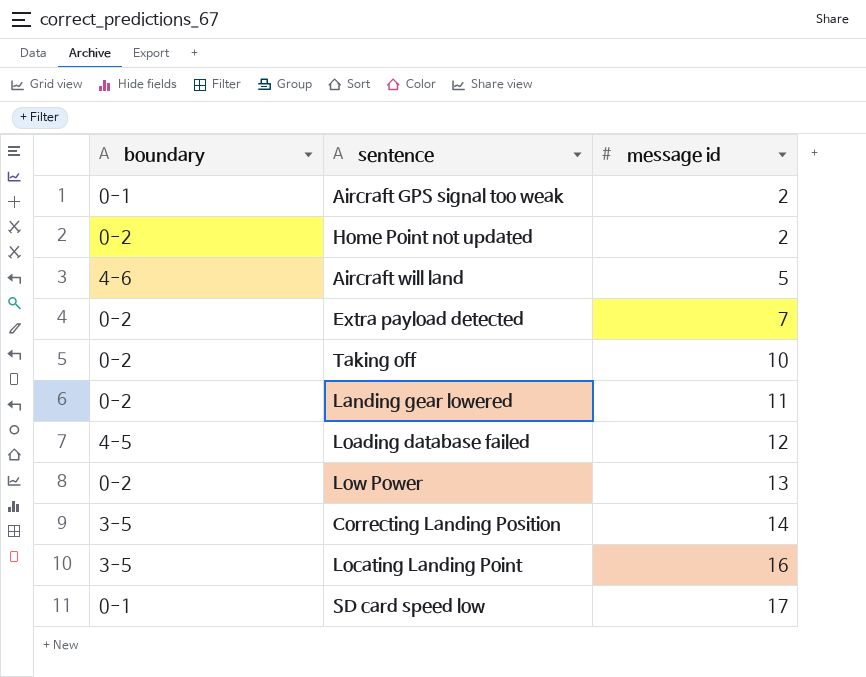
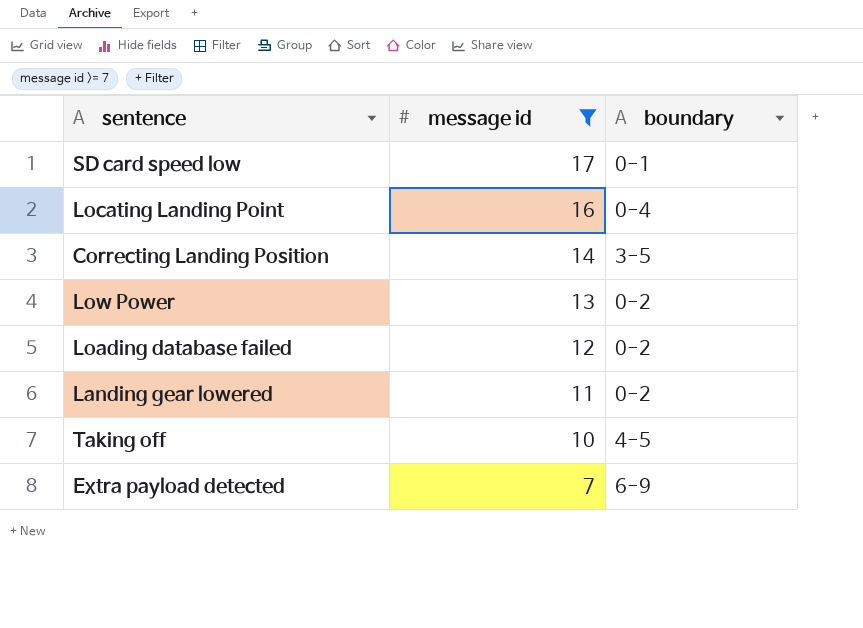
filter: none -> message id >= 7
row order: message id ascending -> message id descending
column boundary | position: 1 -> 3
Locating Landing Point | boundary: 3-5 -> 0-4
Loading database failed | boundary: 4-5 -> 0-2
Taking off | boundary: 0-2 -> 4-5
Extra payload detected | boundary: 0-2 -> 6-9

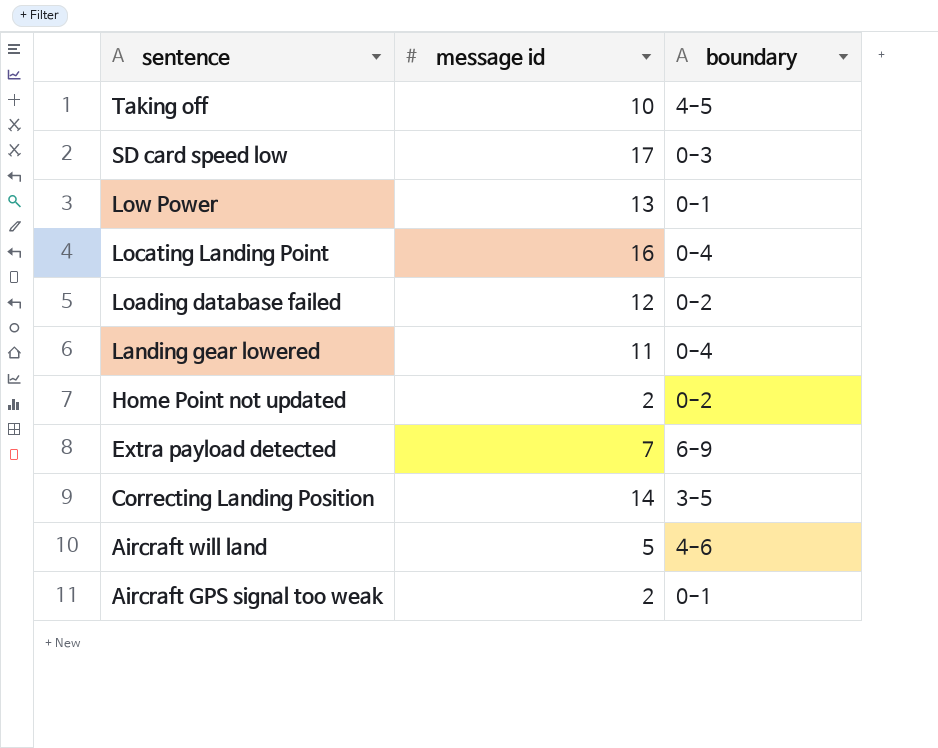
filter: message id >= 7 -> none
row order: message id descending -> sentence descending
SD card speed low | boundary: 0-1 -> 0-3
Low Power | boundary: 0-2 -> 0-1
Landing gear lowered | boundary: 0-2 -> 0-4

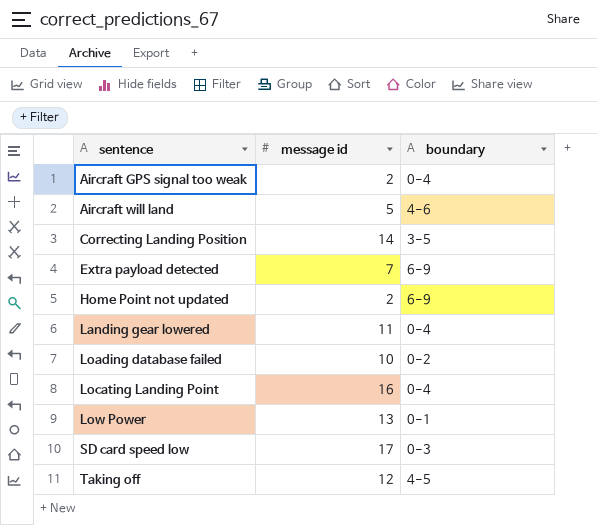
row order: sentence descending -> sentence ascending
Aircraft GPS signal too weak | boundary: 0-1 -> 0-4
Home Point not updated | boundary: 0-2 -> 6-9
Loading database failed | message id: 12 -> 10
Taking off | message id: 10 -> 12

